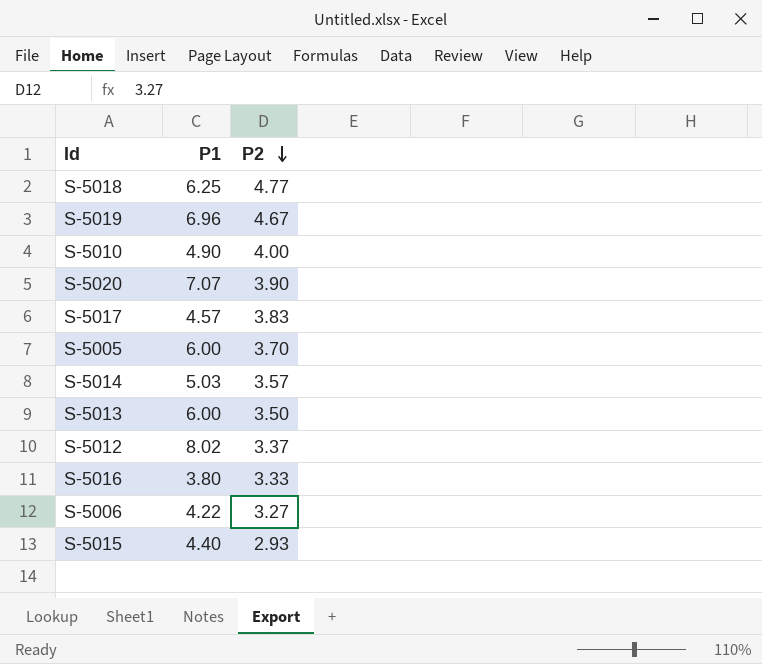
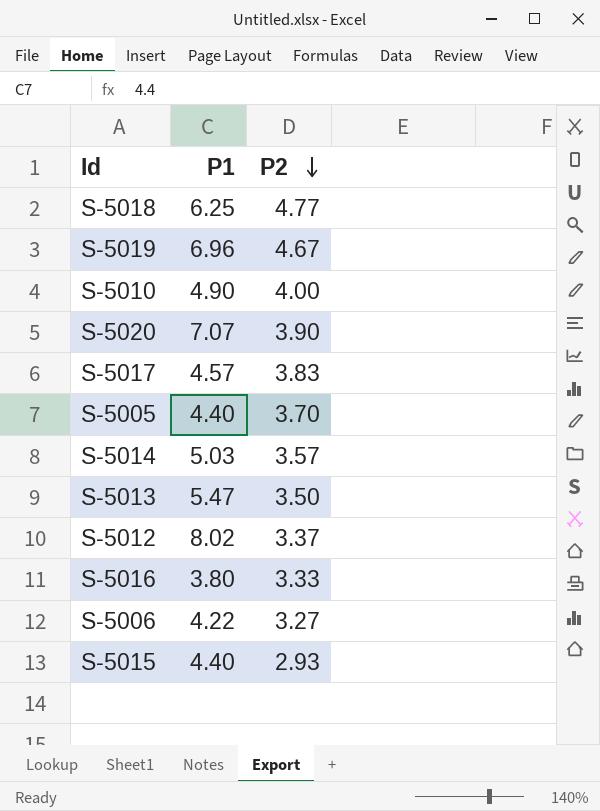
S-5005 | P1: 6.00 -> 4.40
S-5013 | P1: 6.00 -> 5.47

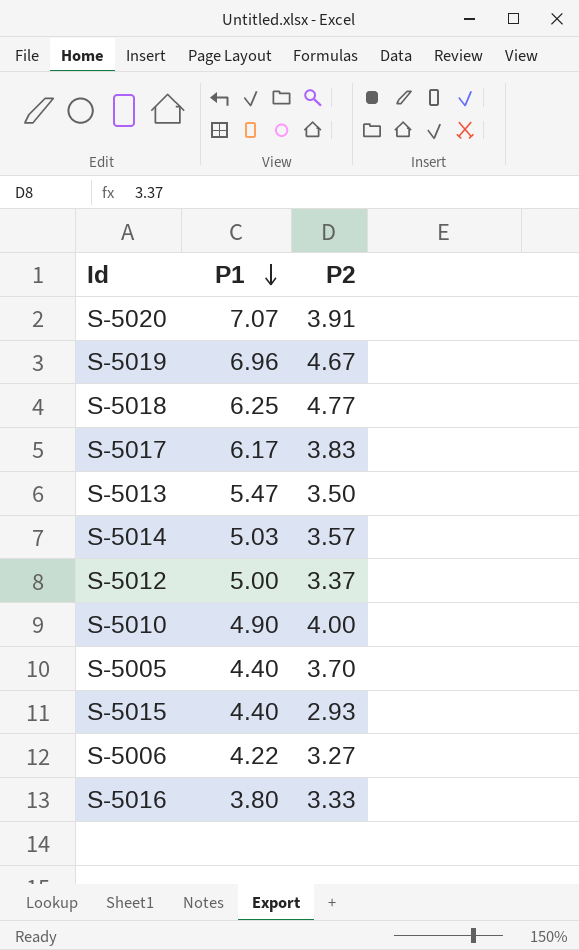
row order: P2 descending -> P1 descending
S-5020 | P2: 3.90 -> 3.91
S-5017 | P1: 4.57 -> 6.17
S-5012 | P1: 8.02 -> 5.00

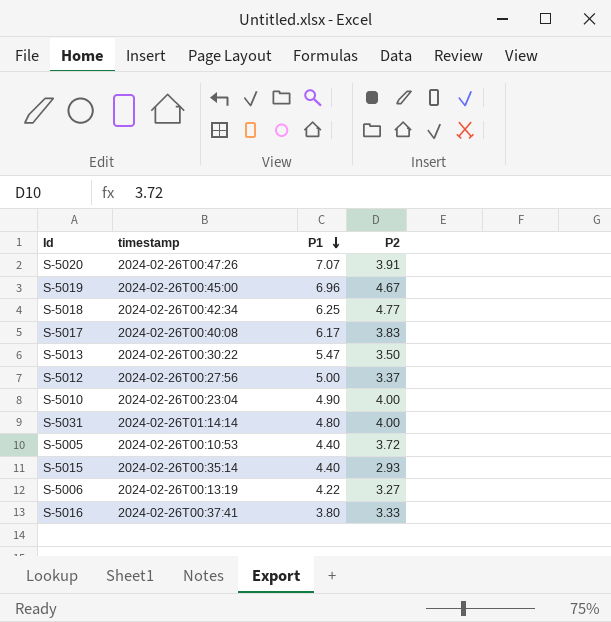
column timestamp | position: none -> 2
row S-5014: 5.03 | 3.57 -> none
row S-5031: none -> 2024-02-26T01:14:14 | 4.80 | 4.00
S-5005 | P2: 3.70 -> 3.72

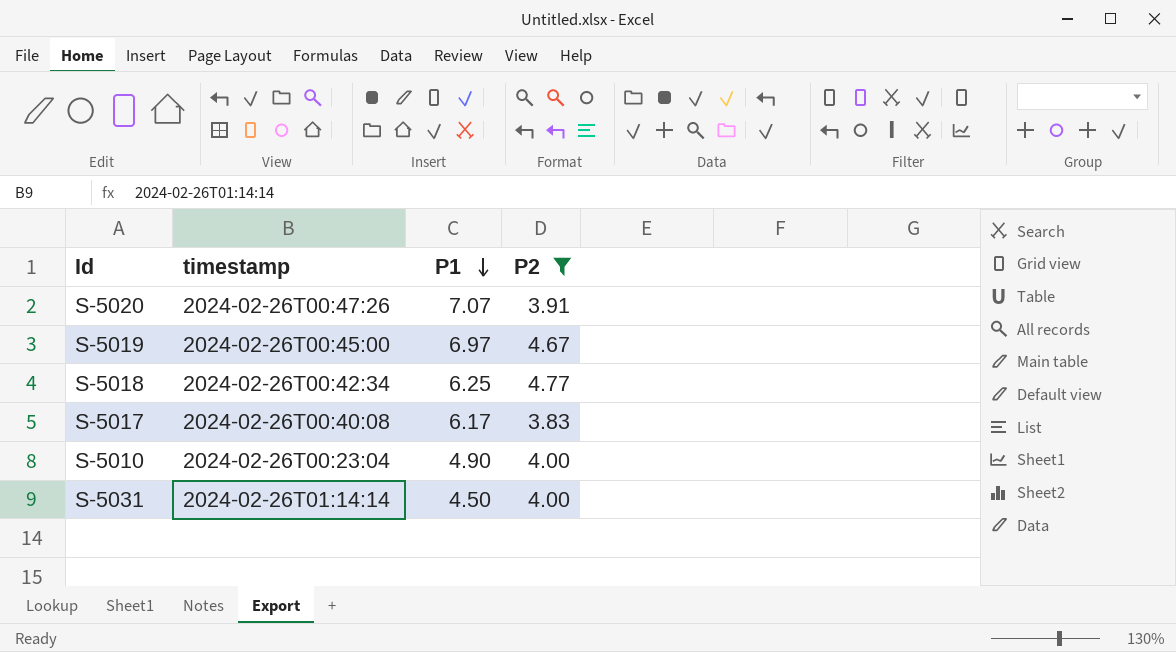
filter: none -> P2 >= 3.83
S-5019 | P1: 6.96 -> 6.97
S-5031 | P1: 4.80 -> 4.50

